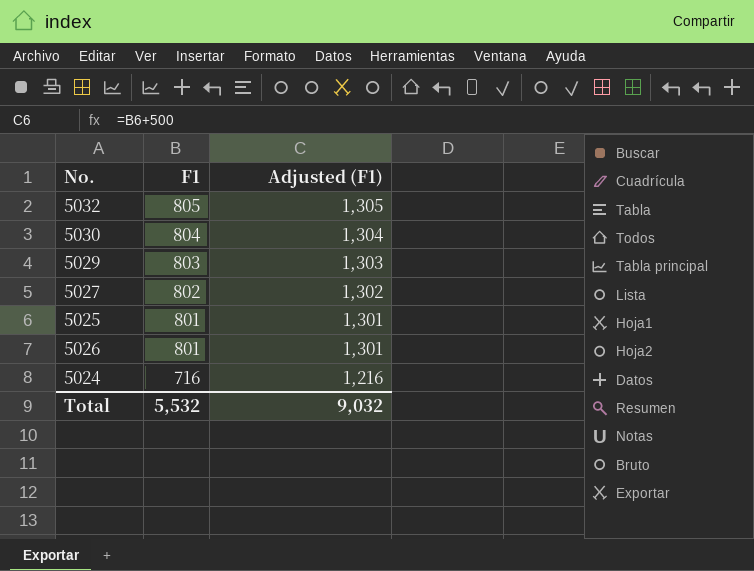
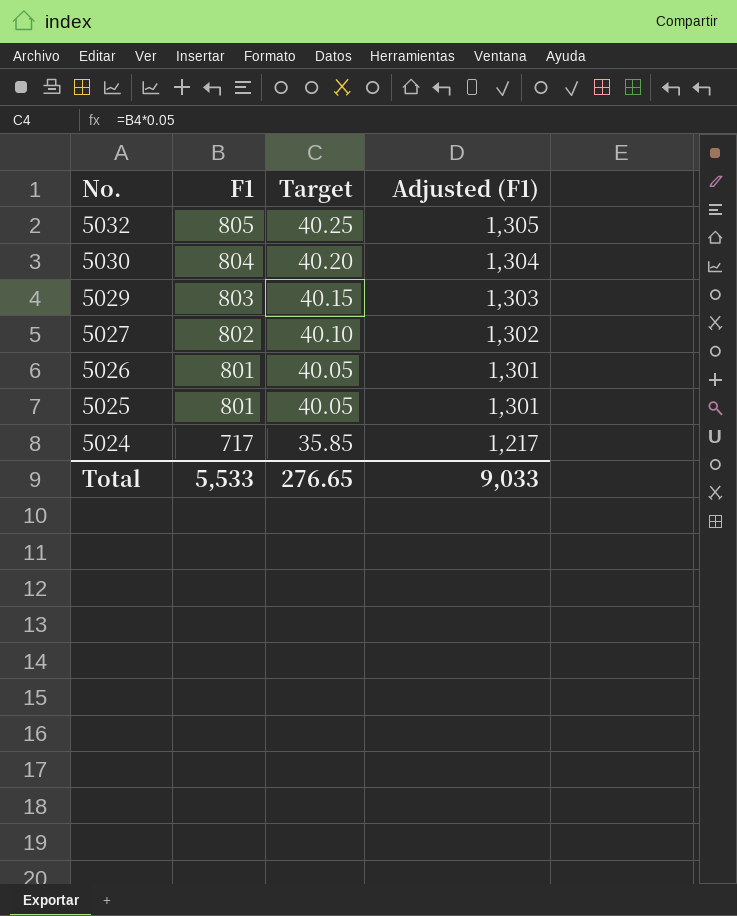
row order: F1 descending -> No. descending
column Target | formula: none -> [F1] * 0.05
5024 | F1: 716 -> 717
5024 | Adjusted (F1): 1,216 -> 1,217
Total | F1: 5,532 -> 5,533
Total | Adjusted (F1): 9,032 -> 9,033

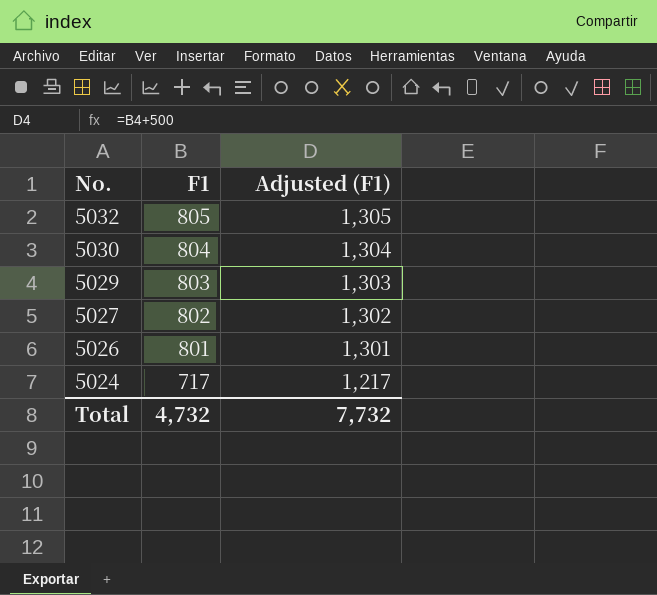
column Target | formula: [F1] * 0.05 -> none
row 5025: 801 | 40.05 | 1,301 -> none
Total | F1: 5,533 -> 4,732
Total | Adjusted (F1): 9,033 -> 7,732

